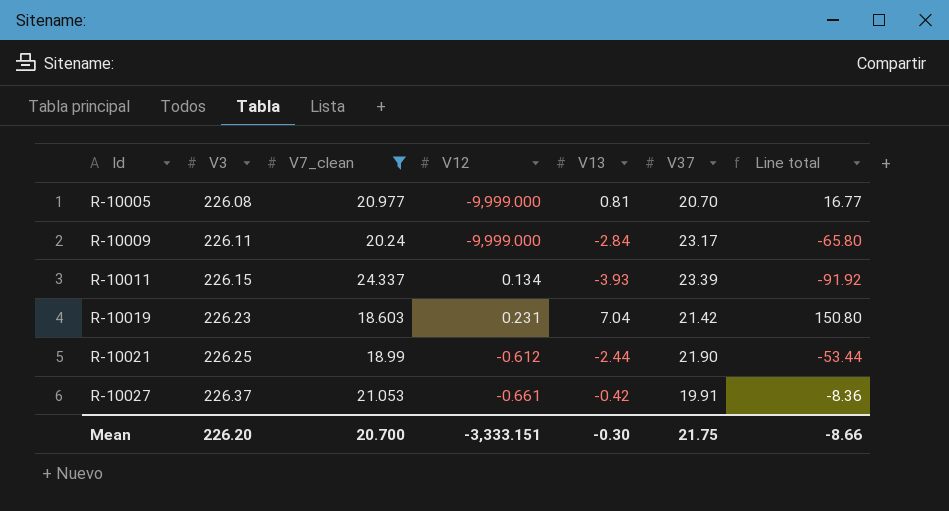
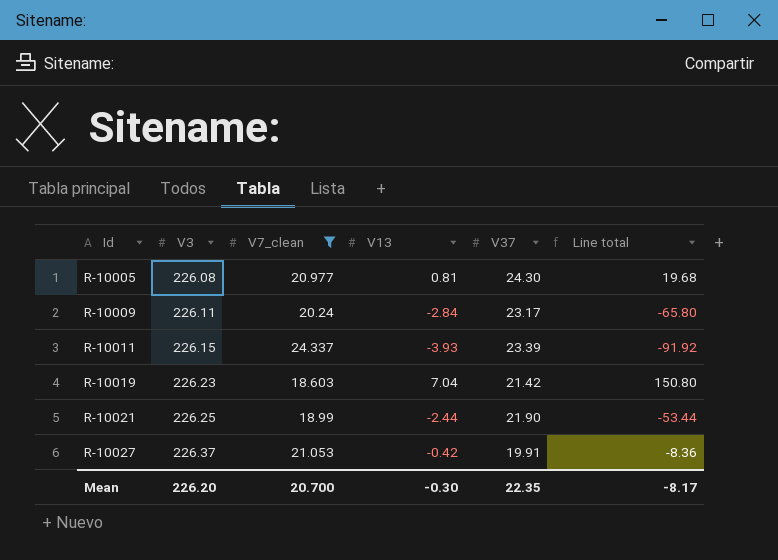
column V12 | position: 4 -> none
R-10005 | V37: 20.70 -> 24.30
R-10005 | Line total: 16.77 -> 19.68
Mean | V37: 21.75 -> 22.35
Mean | Line total: -8.66 -> -8.17

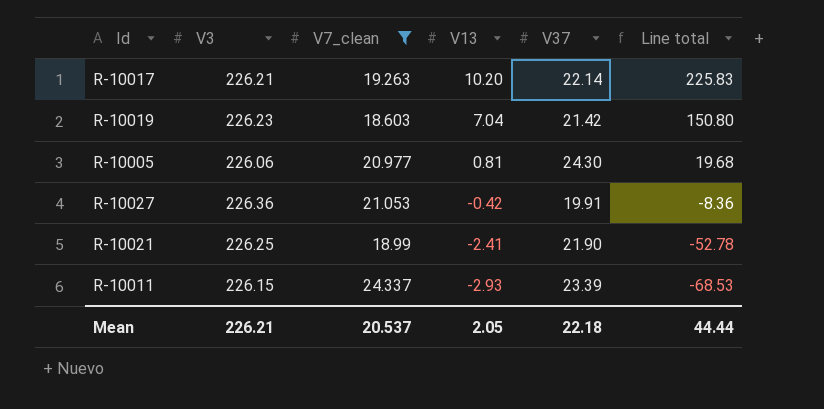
row order: Id ascending -> V13 descending
row R-10009: 226.11 | 20.24 | -2.84 | 23.17 | -65.80 -> none
row R-10017: none -> 226.21 | 19.263 | 10.20 | 22.14 | 225.83
R-10005 | V3: 226.08 -> 226.06
R-10027 | V3: 226.37 -> 226.36
R-10021 | V13: -2.44 -> -2.41
R-10021 | Line total: -53.44 -> -52.78
R-10011 | V13: -3.93 -> -2.93
R-10011 | Line total: -91.92 -> -68.53
Mean | V3: 226.20 -> 226.21
Mean | V7_clean: 20.700 -> 20.537
Mean | V13: -0.30 -> 2.05
Mean | V37: 22.35 -> 22.18
Mean | Line total: -8.17 -> 44.44

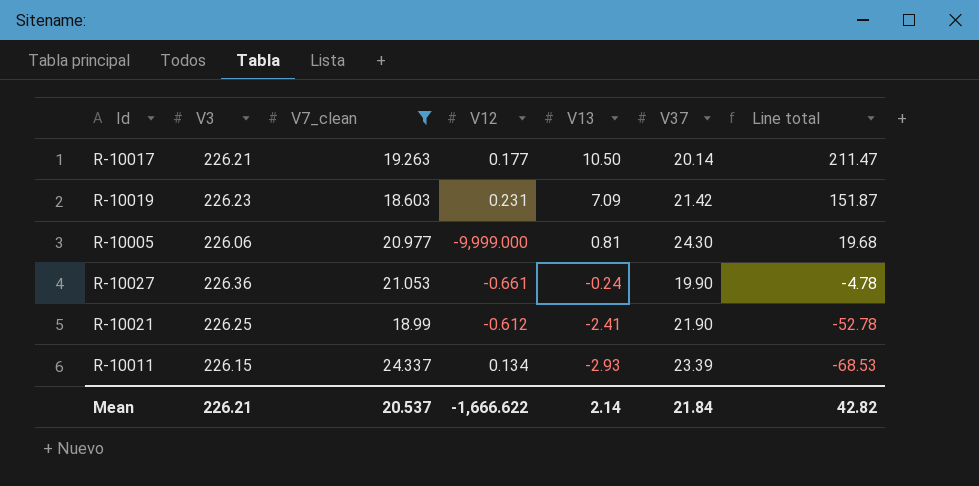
column V12 | position: none -> 4
R-10017 | V13: 10.20 -> 10.50
R-10017 | V37: 22.14 -> 20.14
R-10017 | Line total: 225.83 -> 211.47
R-10019 | V13: 7.04 -> 7.09
R-10019 | Line total: 150.80 -> 151.87
R-10027 | V13: -0.42 -> -0.24
R-10027 | V37: 19.91 -> 19.90
R-10027 | Line total: -8.36 -> -4.78
Mean | V13: 2.05 -> 2.14
Mean | V37: 22.18 -> 21.84
Mean | Line total: 44.44 -> 42.82

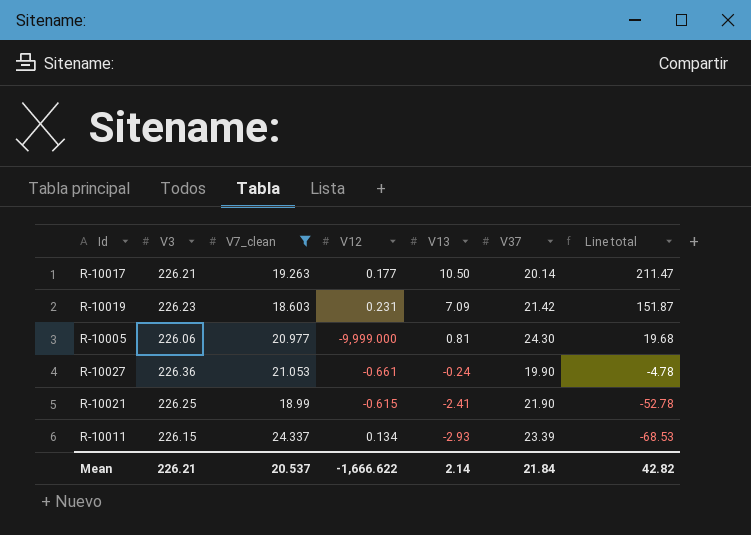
R-10021 | V12: -0.612 -> -0.615

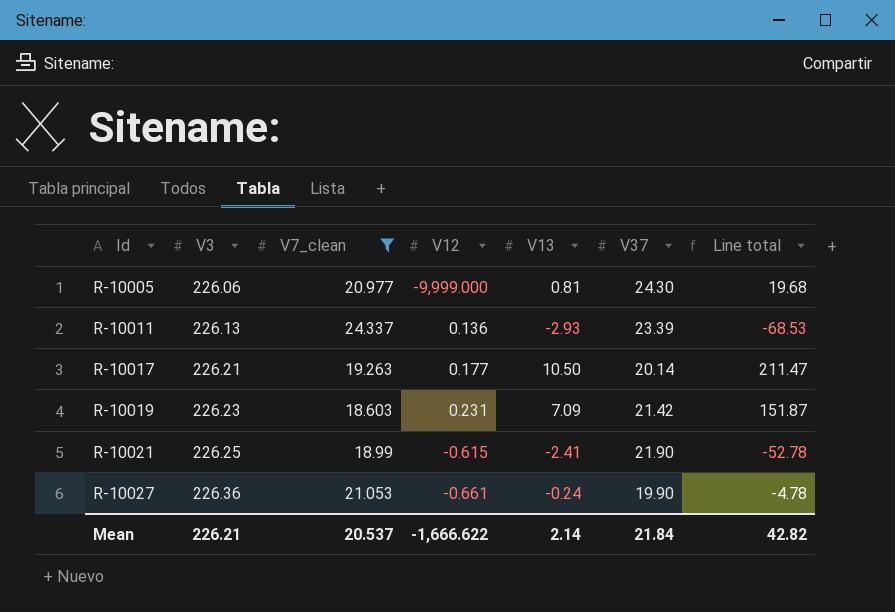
row order: V13 descending -> Id ascending
R-10011 | V3: 226.15 -> 226.13
R-10011 | V12: 0.134 -> 0.136

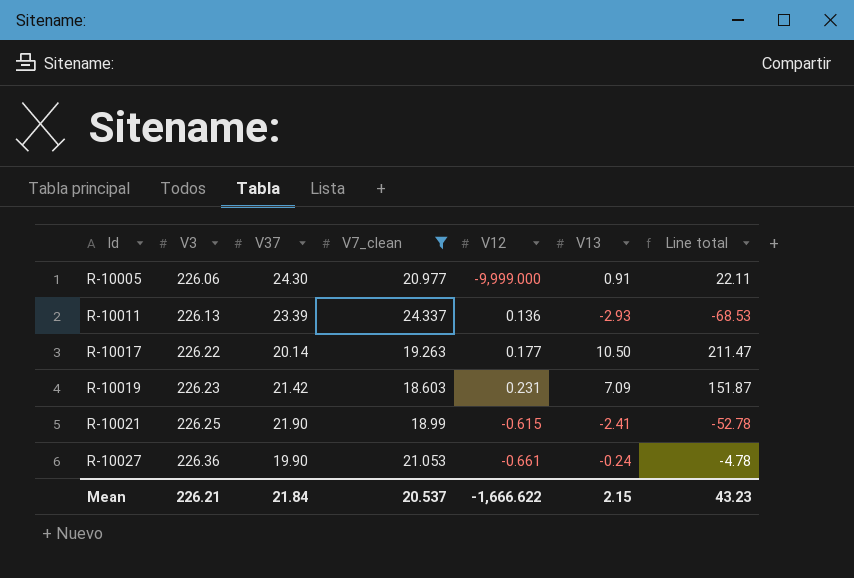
column V37 | position: 6 -> 3
R-10005 | V13: 0.81 -> 0.91
R-10005 | Line total: 19.68 -> 22.11
R-10017 | V3: 226.21 -> 226.22
Mean | V13: 2.14 -> 2.15
Mean | Line total: 42.82 -> 43.23

